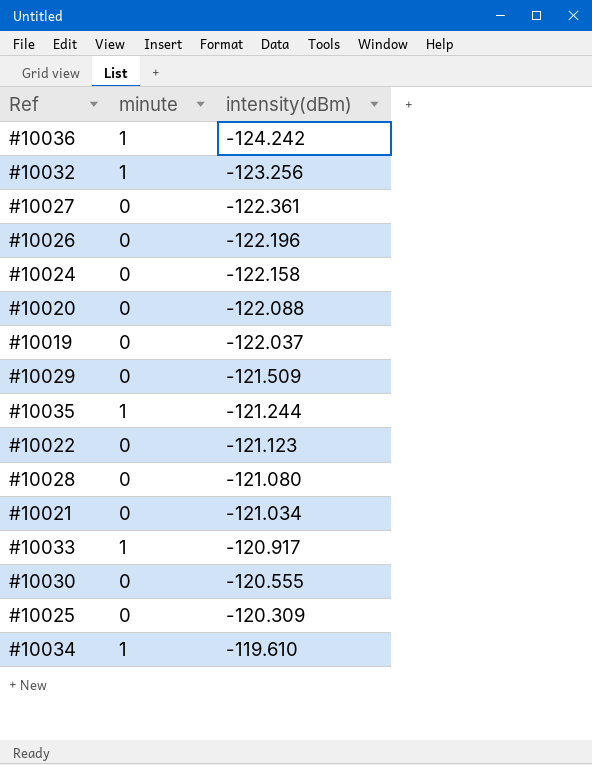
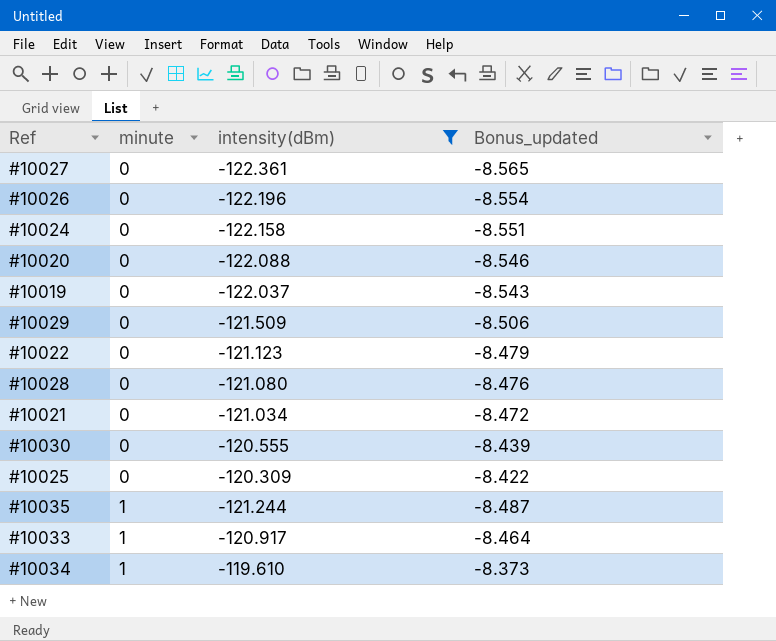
filter: none -> intensity(dBm) >= -122.361
row order: intensity(dBm) ascending -> minute ascending
column Bonus_updated | formula: none -> [intensity(dBm)] * 0.07

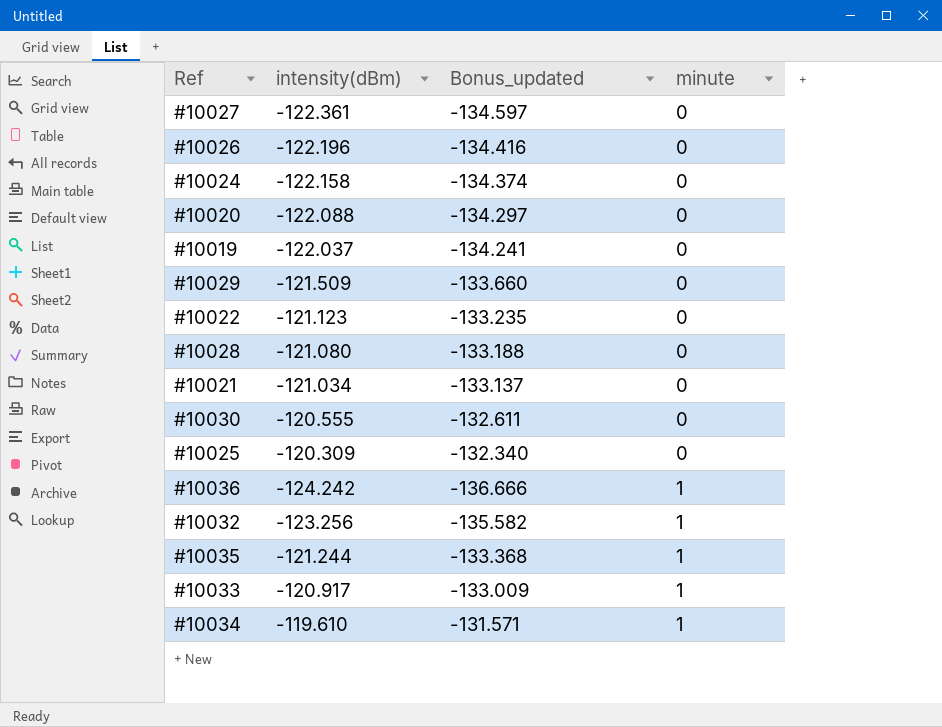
filter: intensity(dBm) >= -122.361 -> none
column Bonus_updated | formula: [intensity(dBm)] * 0.07 -> [intensity(dBm)] * 1.1
column minute | position: 2 -> 4

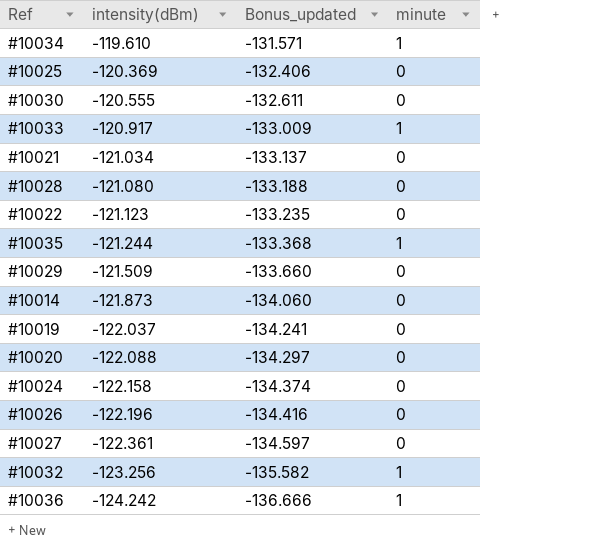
row order: minute ascending -> intensity(dBm) descending
#10025 | intensity(dBm): -120.309 -> -120.369
#10025 | Bonus_updated: -132.340 -> -132.406
row #10014: none -> -121.873 | -134.060 | 0

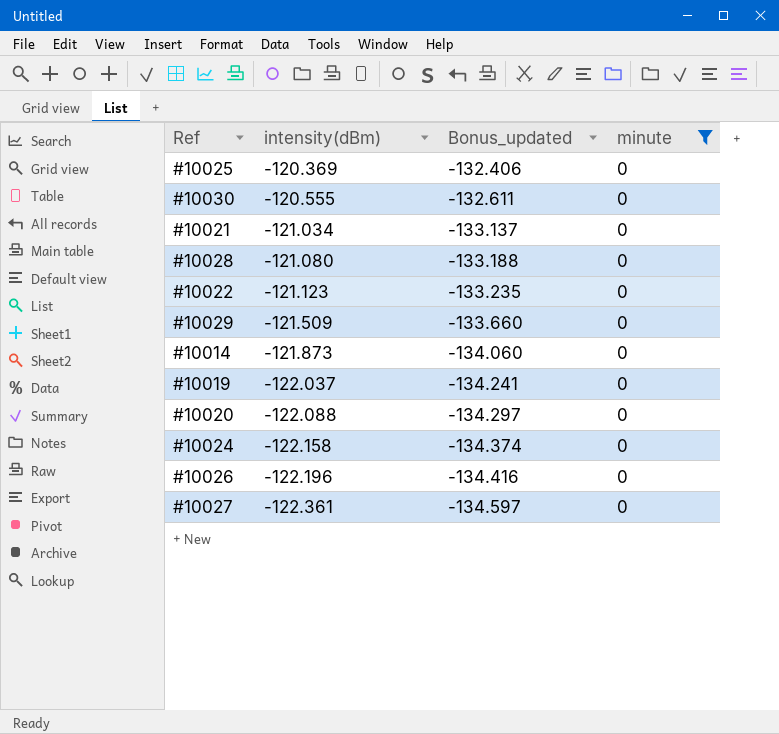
filter: none -> minute = 0

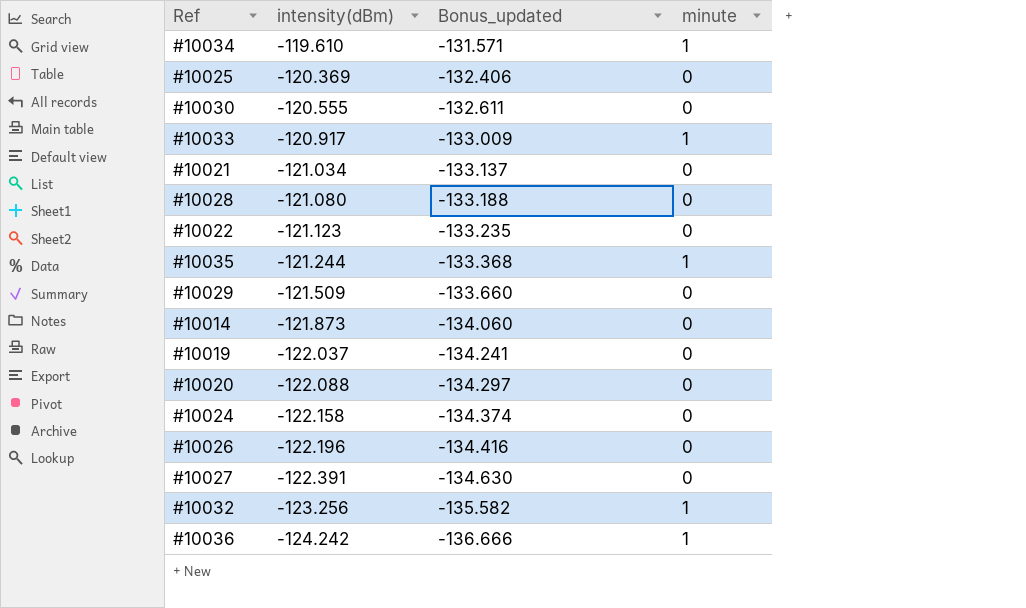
filter: minute = 0 -> none
#10027 | intensity(dBm): -122.361 -> -122.391
#10027 | Bonus_updated: -134.597 -> -134.630

